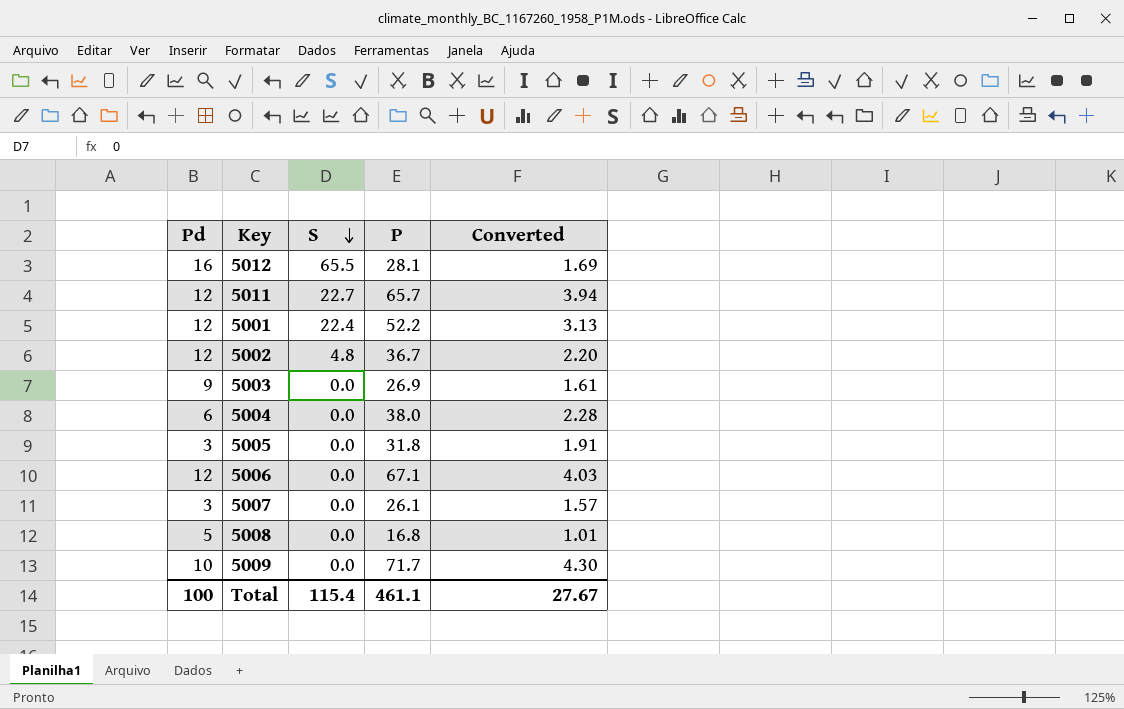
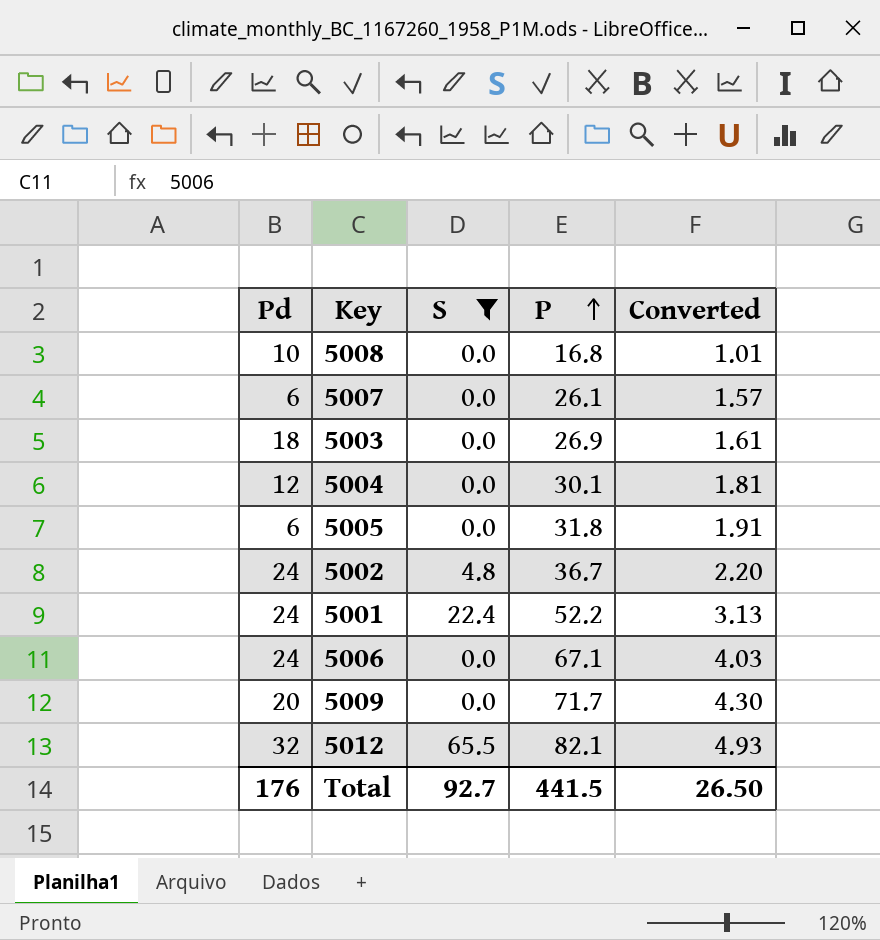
filter: none -> S != 22.7
row order: S descending -> P ascending
5008 | Pd: 5 -> 10
5007 | Pd: 3 -> 6
5003 | Pd: 9 -> 18
5004 | Pd: 6 -> 12
5004 | P: 38.0 -> 30.1
5004 | Converted: 2.28 -> 1.81
5005 | Pd: 3 -> 6
5002 | Pd: 12 -> 24
5001 | Pd: 12 -> 24
5006 | Pd: 12 -> 24
5009 | Pd: 10 -> 20
5012 | Pd: 16 -> 32
5012 | P: 28.1 -> 82.1
5012 | Converted: 1.69 -> 4.93
Total | Pd: 100 -> 176
Total | S: 115.4 -> 92.7
Total | P: 461.1 -> 441.5
Total | Converted: 27.67 -> 26.50

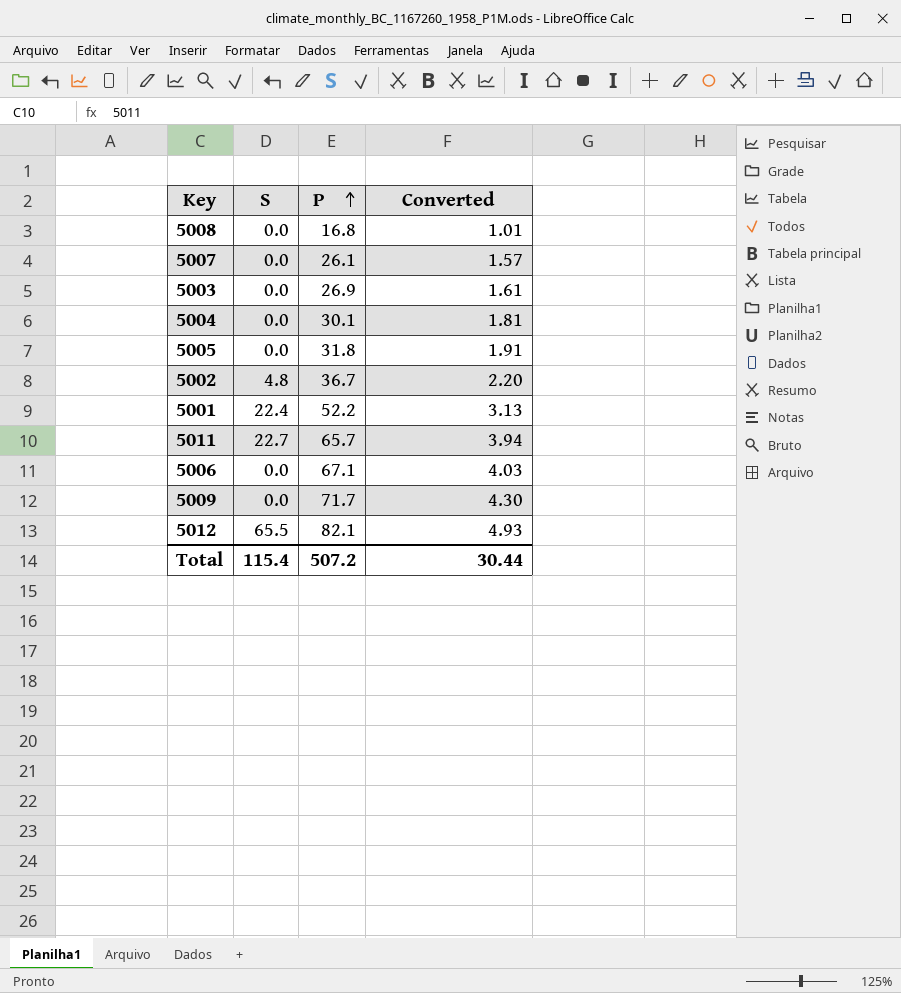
filter: S != 22.7 -> none
column Pd | position: 1 -> none
Total | S: 92.7 -> 115.4
Total | P: 441.5 -> 507.2
Total | Converted: 26.50 -> 30.44

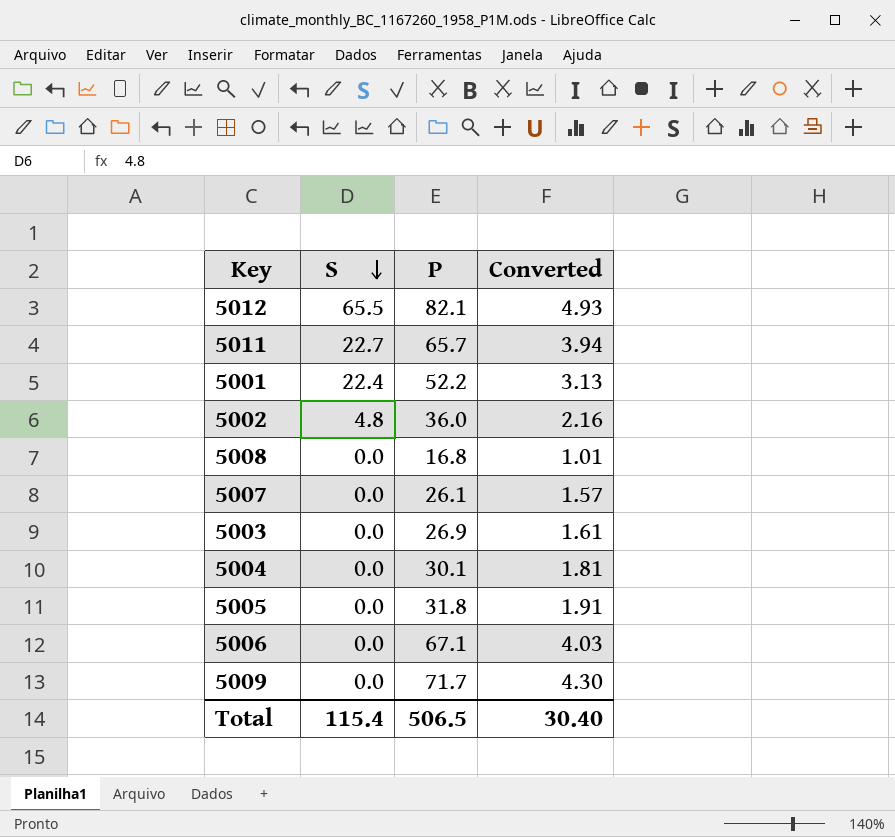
row order: P ascending -> S descending
5002 | P: 36.7 -> 36.0
5002 | Converted: 2.20 -> 2.16
Total | P: 507.2 -> 506.5
Total | Converted: 30.44 -> 30.40

